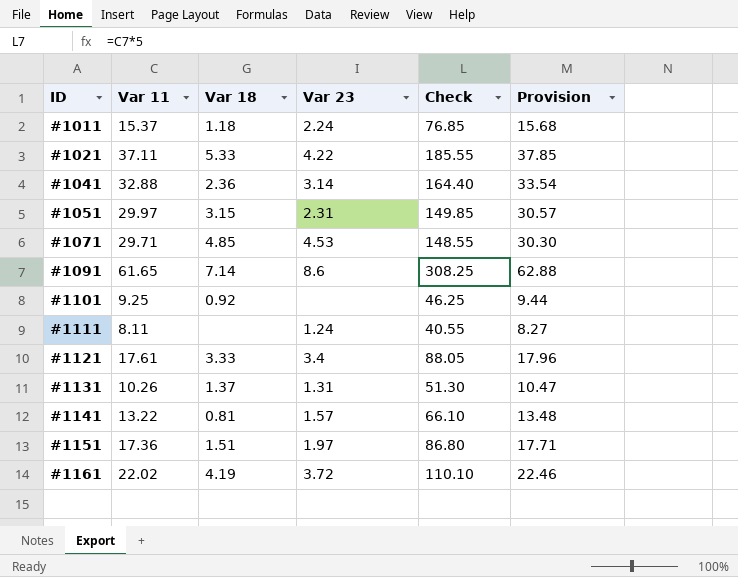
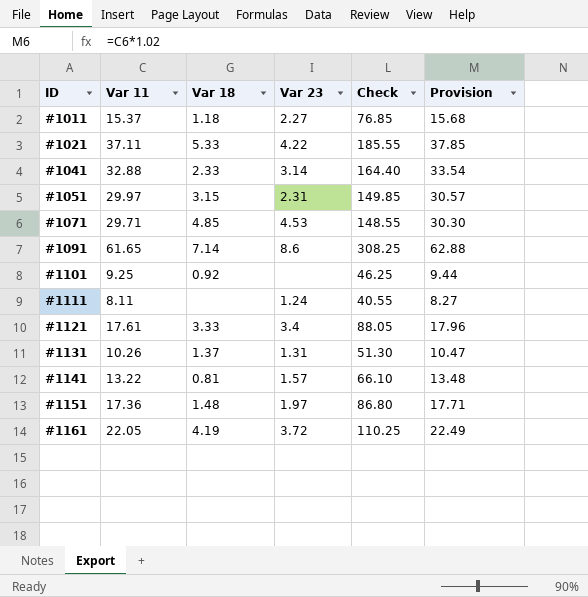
#1011 | Var 23: 2.24 -> 2.27
#1041 | Var 18: 2.36 -> 2.33
#1151 | Var 18: 1.51 -> 1.48
#1161 | Var 11: 22.02 -> 22.05
#1161 | Check: 110.10 -> 110.25
#1161 | Provision: 22.46 -> 22.49

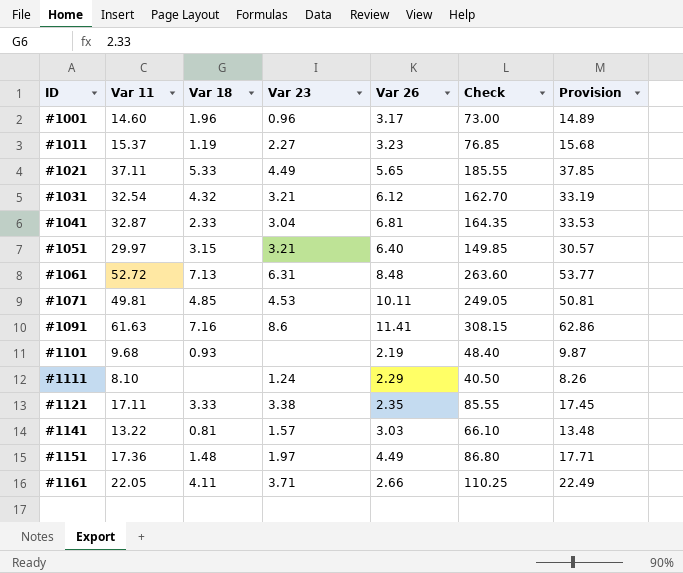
column Var 26 | position: none -> 5
row #1131: 10.26 | 1.37 | 1.31 | 51.30 | 10.47 -> none
row #1001: none -> 14.60 | 1.96 | 0.96 | 3.17 | 73.00 | 14.89
#1011 | Var 18: 1.18 -> 1.19
#1021 | Var 23: 4.22 -> 4.49
row #1031: none -> 32.54 | 4.32 | 3.21 | 6.12 | 162.70 | 33.19
#1041 | Var 11: 32.88 -> 32.87
#1041 | Var 23: 3.14 -> 3.04
#1041 | Check: 164.40 -> 164.35
#1041 | Provision: 33.54 -> 33.53
#1051 | Var 23: 2.31 -> 3.21
row #1061: none -> 52.72 | 7.13 | 6.31 | 8.48 | 263.60 | 53.77
#1071 | Var 11: 29.71 -> 49.81
#1071 | Check: 148.55 -> 249.05
#1071 | Provision: 30.30 -> 50.81
#1091 | Var 11: 61.65 -> 61.63
#1091 | Var 18: 7.14 -> 7.16
#1091 | Check: 308.25 -> 308.15
#1091 | Provision: 62.88 -> 62.86
#1101 | Var 11: 9.25 -> 9.68
#1101 | Var 18: 0.92 -> 0.93
#1101 | Check: 46.25 -> 48.40
#1101 | Provision: 9.44 -> 9.87
#1111 | Var 11: 8.11 -> 8.10
#1111 | Check: 40.55 -> 40.50
#1111 | Provision: 8.27 -> 8.26
#1121 | Var 11: 17.61 -> 17.11
#1121 | Var 23: 3.4 -> 3.38
#1121 | Check: 88.05 -> 85.55
#1121 | Provision: 17.96 -> 17.45
#1161 | Var 18: 4.19 -> 4.11
#1161 | Var 23: 3.72 -> 3.71

